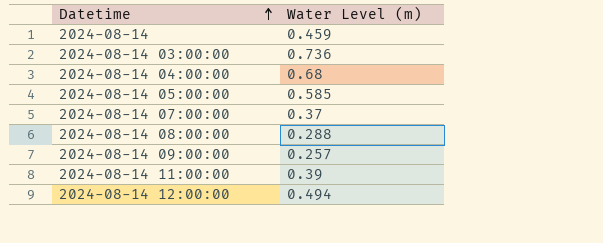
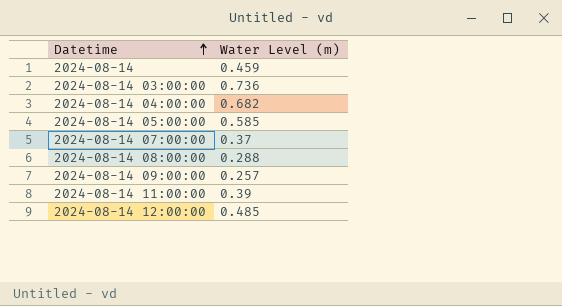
2024-08-14 04:00:00 | Water Level (m): 0.68 -> 0.682
2024-08-14 12:00:00 | Water Level (m): 0.494 -> 0.485

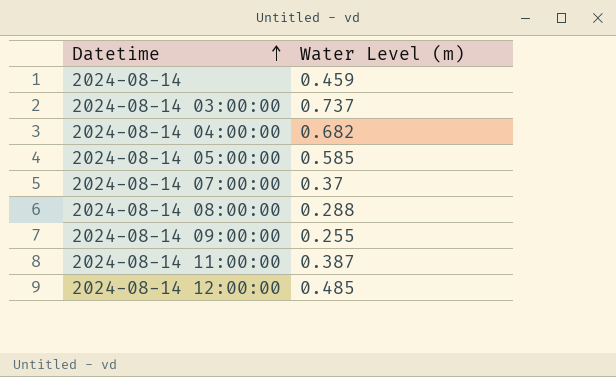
2024-08-14 03:00:00 | Water Level (m): 0.736 -> 0.737
2024-08-14 09:00:00 | Water Level (m): 0.257 -> 0.255
2024-08-14 11:00:00 | Water Level (m): 0.39 -> 0.387

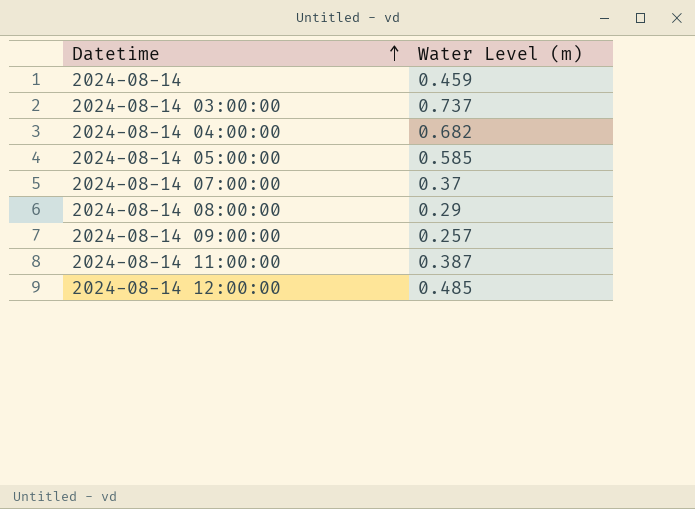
2024-08-14 08:00:00 | Water Level (m): 0.288 -> 0.29
2024-08-14 09:00:00 | Water Level (m): 0.255 -> 0.257

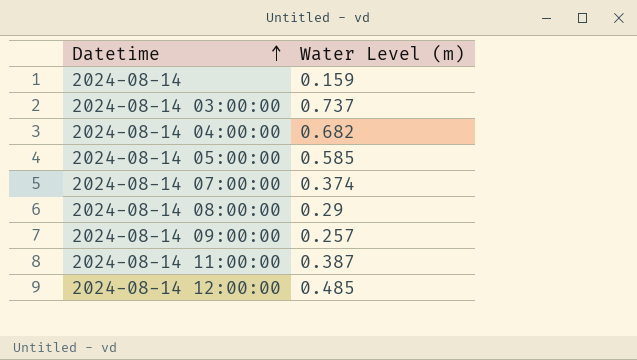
2024-08-14 | Water Level (m): 0.459 -> 0.159
2024-08-14 07:00:00 | Water Level (m): 0.37 -> 0.374

